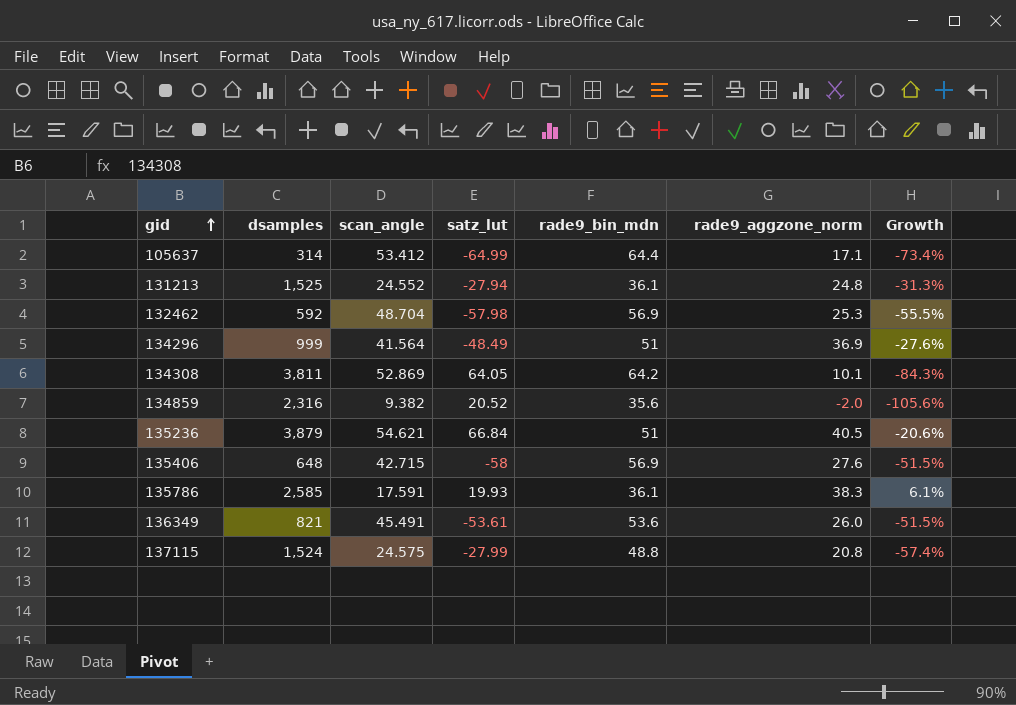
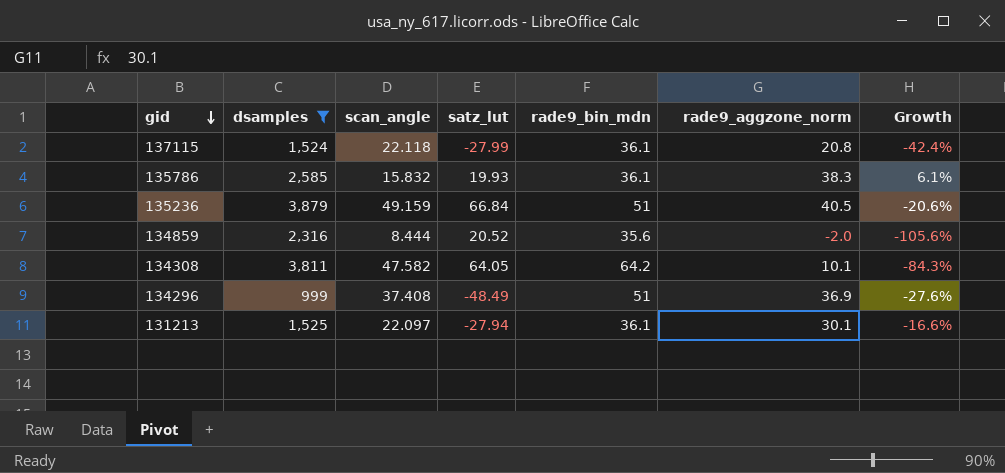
filter: none -> dsamples >= 999
row order: gid ascending -> gid descending
137115 | scan_angle: 24.575 -> 22.118
137115 | rade9_bin_mdn: 48.8 -> 36.1
137115 | Growth: -57.4% -> -42.4%
135786 | scan_angle: 17.591 -> 15.832
135236 | scan_angle: 54.621 -> 49.159
134859 | scan_angle: 9.382 -> 8.444
134308 | scan_angle: 52.869 -> 47.582
134296 | scan_angle: 41.564 -> 37.408
131213 | scan_angle: 24.552 -> 22.097
131213 | rade9_aggzone_norm: 24.8 -> 30.1
131213 | Growth: -31.3% -> -16.6%

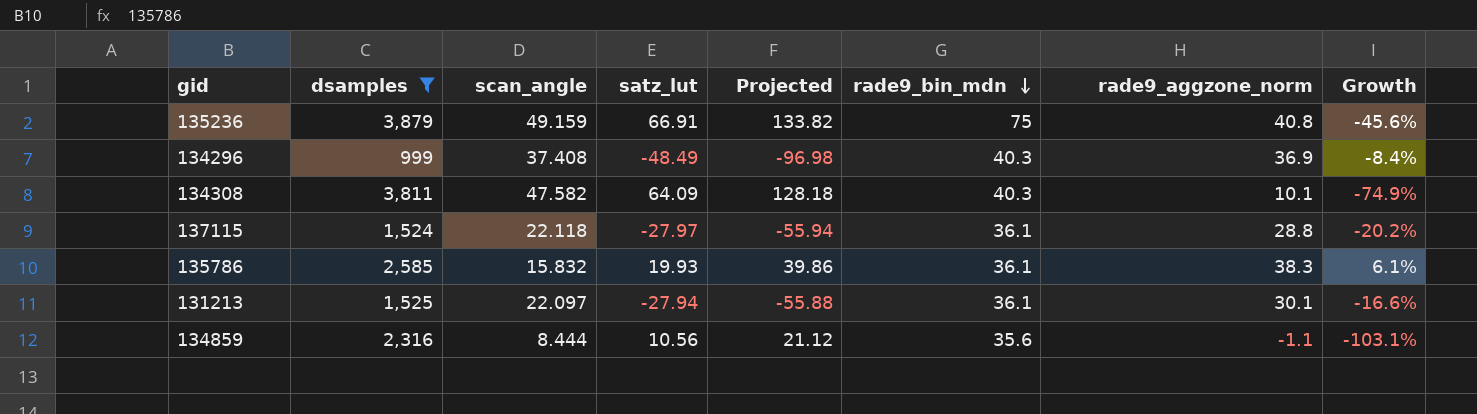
row order: gid descending -> rade9_bin_mdn descending
column Projected | formula: none -> [satz_lut] * 2
135236 | satz_lut: 66.84 -> 66.91
135236 | rade9_bin_mdn: 51 -> 75
135236 | rade9_aggzone_norm: 40.5 -> 40.8
135236 | Growth: -20.6% -> -45.6%
134296 | rade9_bin_mdn: 51 -> 40.3
134296 | Growth: -27.6% -> -8.4%
134308 | satz_lut: 64.05 -> 64.09
134308 | rade9_bin_mdn: 64.2 -> 40.3
134308 | Growth: -84.3% -> -74.9%
137115 | satz_lut: -27.99 -> -27.97
137115 | rade9_aggzone_norm: 20.8 -> 28.8
137115 | Growth: -42.4% -> -20.2%
134859 | satz_lut: 20.52 -> 10.56
134859 | rade9_aggzone_norm: -2.0 -> -1.1
134859 | Growth: -105.6% -> -103.1%

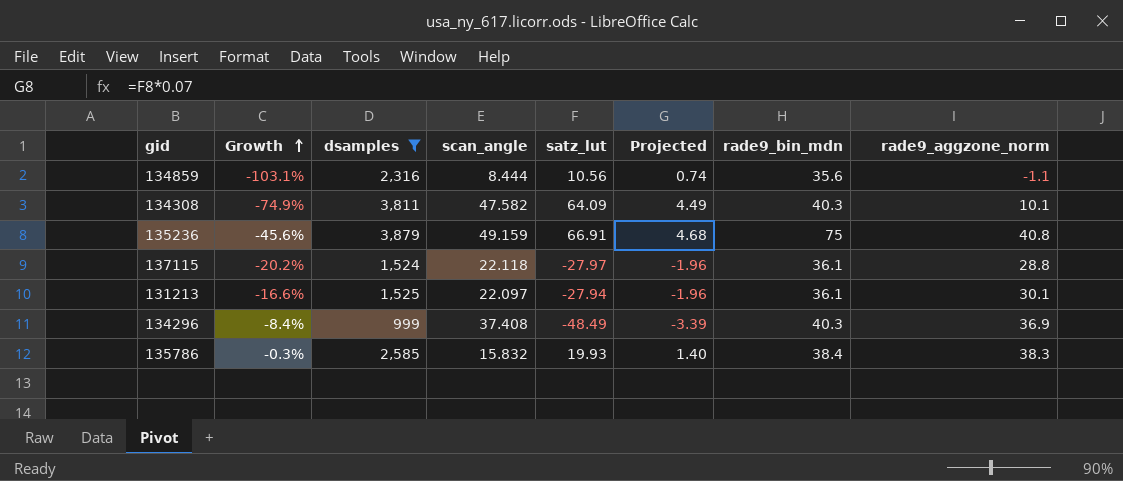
row order: rade9_bin_mdn descending -> Growth ascending
column Growth | position: 8 -> 2
column Projected | formula: [satz_lut] * 2 -> [satz_lut] * 0.07
135786 | Growth: 6.1% -> -0.3%
135786 | rade9_bin_mdn: 36.1 -> 38.4

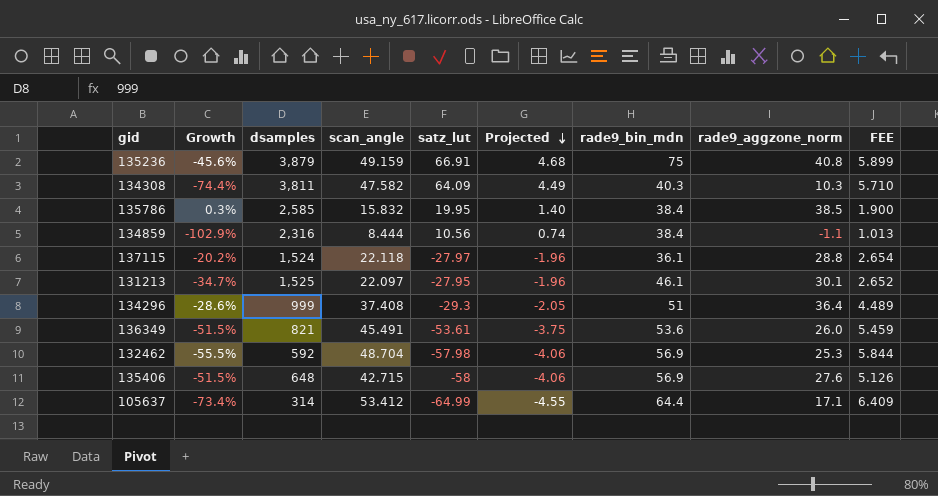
filter: dsamples >= 999 -> none
row order: Growth ascending -> Projected descending
column FEE | formula: none -> [scan_angle] * 0.12
134308 | Growth: -74.9% -> -74.4%
134308 | rade9_aggzone_norm: 10.1 -> 10.3
135786 | Growth: -0.3% -> 0.3%
135786 | satz_lut: 19.93 -> 19.95
135786 | rade9_aggzone_norm: 38.3 -> 38.5
134859 | Growth: -103.1% -> -102.9%
134859 | rade9_bin_mdn: 35.6 -> 38.4
131213 | Growth: -16.6% -> -34.7%
131213 | satz_lut: -27.94 -> -27.95
131213 | rade9_bin_mdn: 36.1 -> 46.1
134296 | Growth: -8.4% -> -28.6%
134296 | satz_lut: -48.49 -> -29.3
134296 | Projected: -3.39 -> -2.05
134296 | rade9_bin_mdn: 40.3 -> 51
134296 | rade9_aggzone_norm: 36.9 -> 36.4

